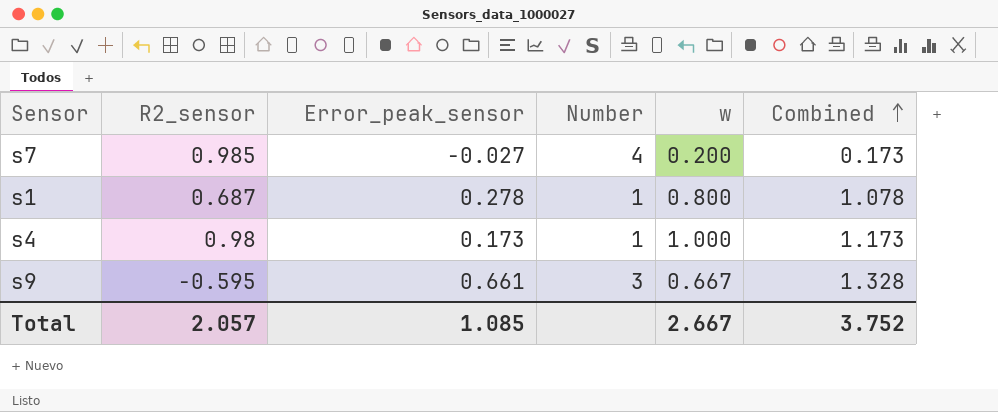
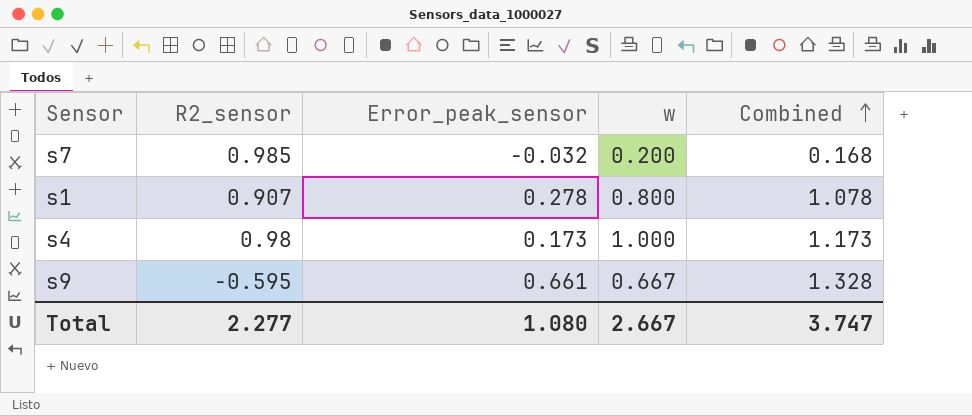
column Number | position: 4 -> none
s7 | Error_peak_sensor: -0.027 -> -0.032
s7 | Combined: 0.173 -> 0.168
s1 | R2_sensor: 0.687 -> 0.907
Total | R2_sensor: 2.057 -> 2.277
Total | Error_peak_sensor: 1.085 -> 1.080
Total | Combined: 3.752 -> 3.747

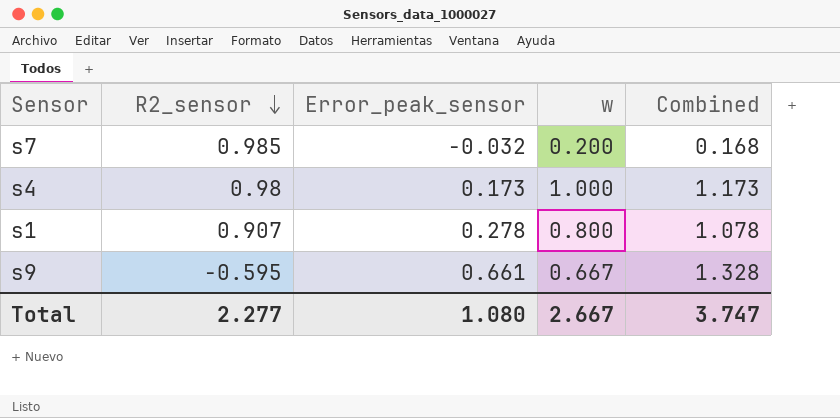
row order: Combined ascending -> R2_sensor descending

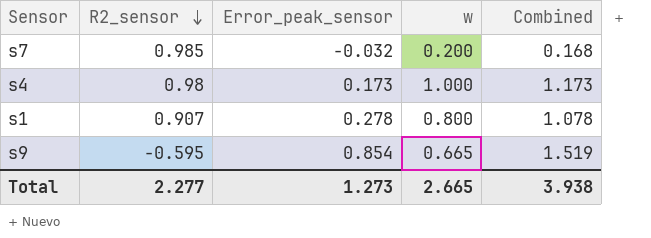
s9 | Error_peak_sensor: 0.661 -> 0.854
s9 | w: 0.667 -> 0.665
s9 | Combined: 1.328 -> 1.519
Total | Error_peak_sensor: 1.080 -> 1.273
Total | w: 2.667 -> 2.665
Total | Combined: 3.747 -> 3.938

